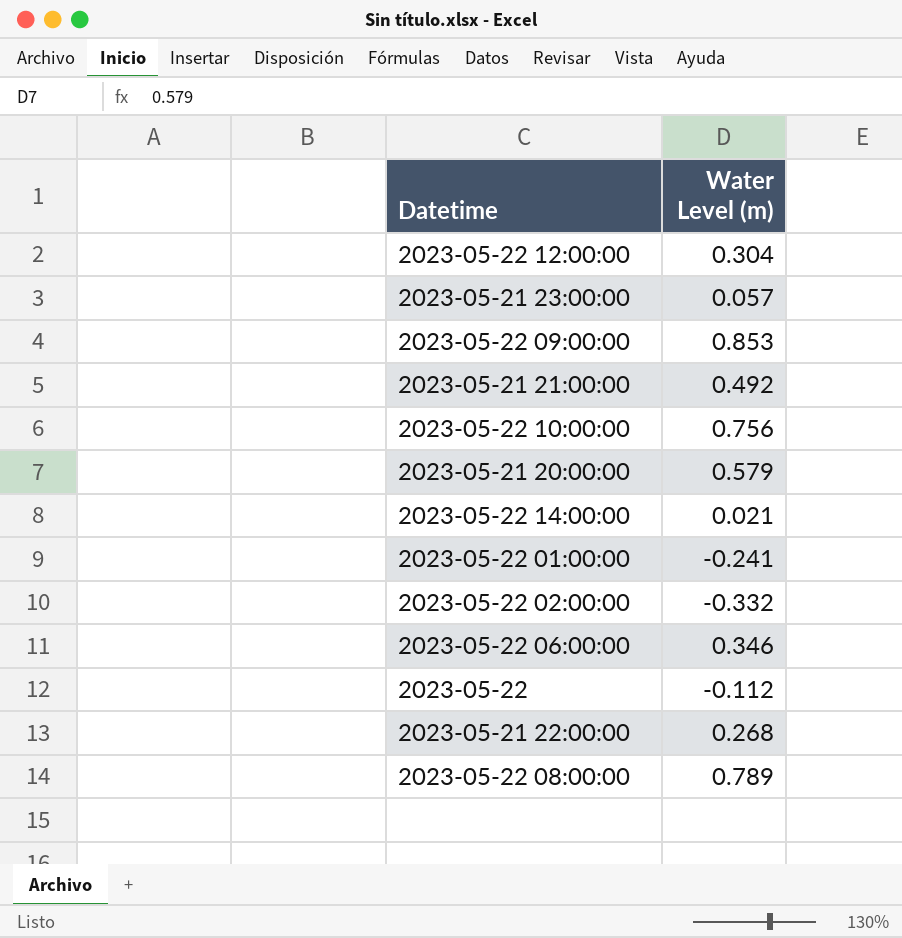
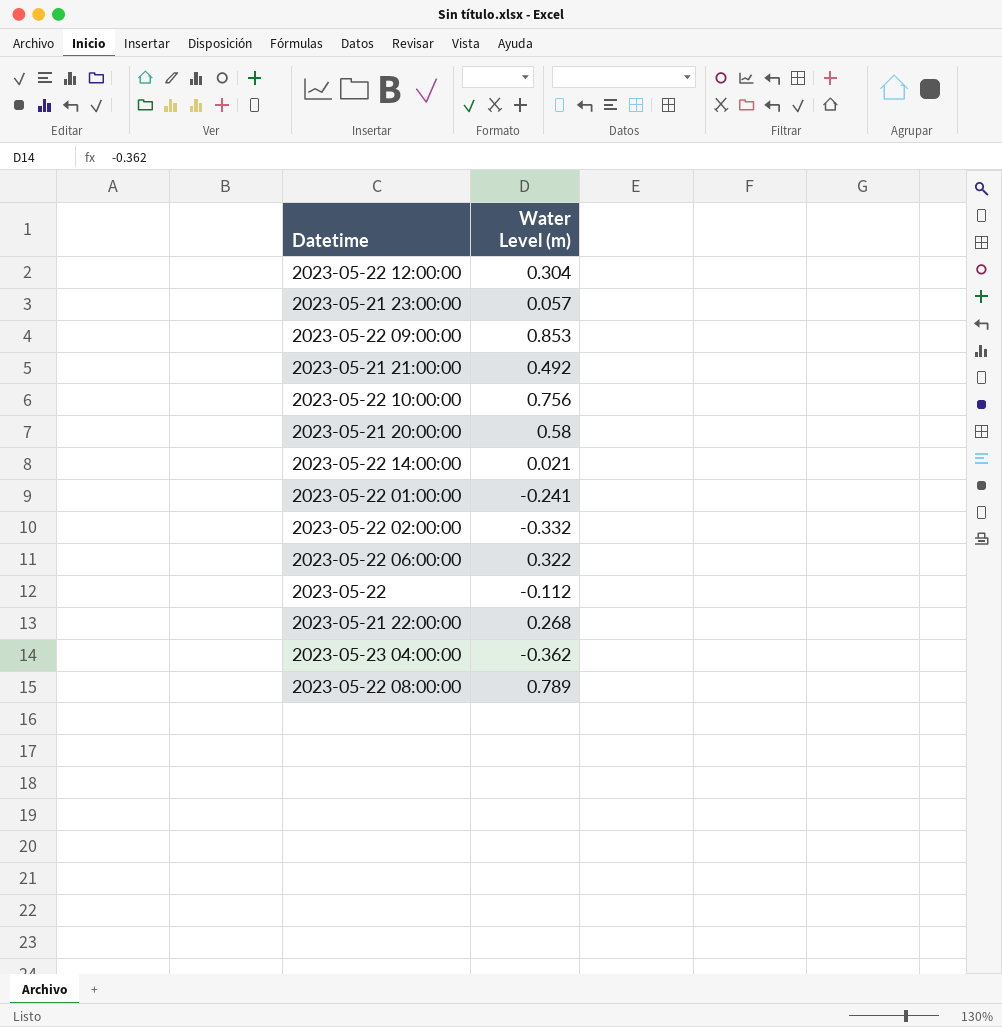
2023-05-21 20:00:00 | Water Level (m): 0.579 -> 0.58
2023-05-22 06:00:00 | Water Level (m): 0.346 -> 0.322
row 2023-05-23 04:00:00: none -> -0.362

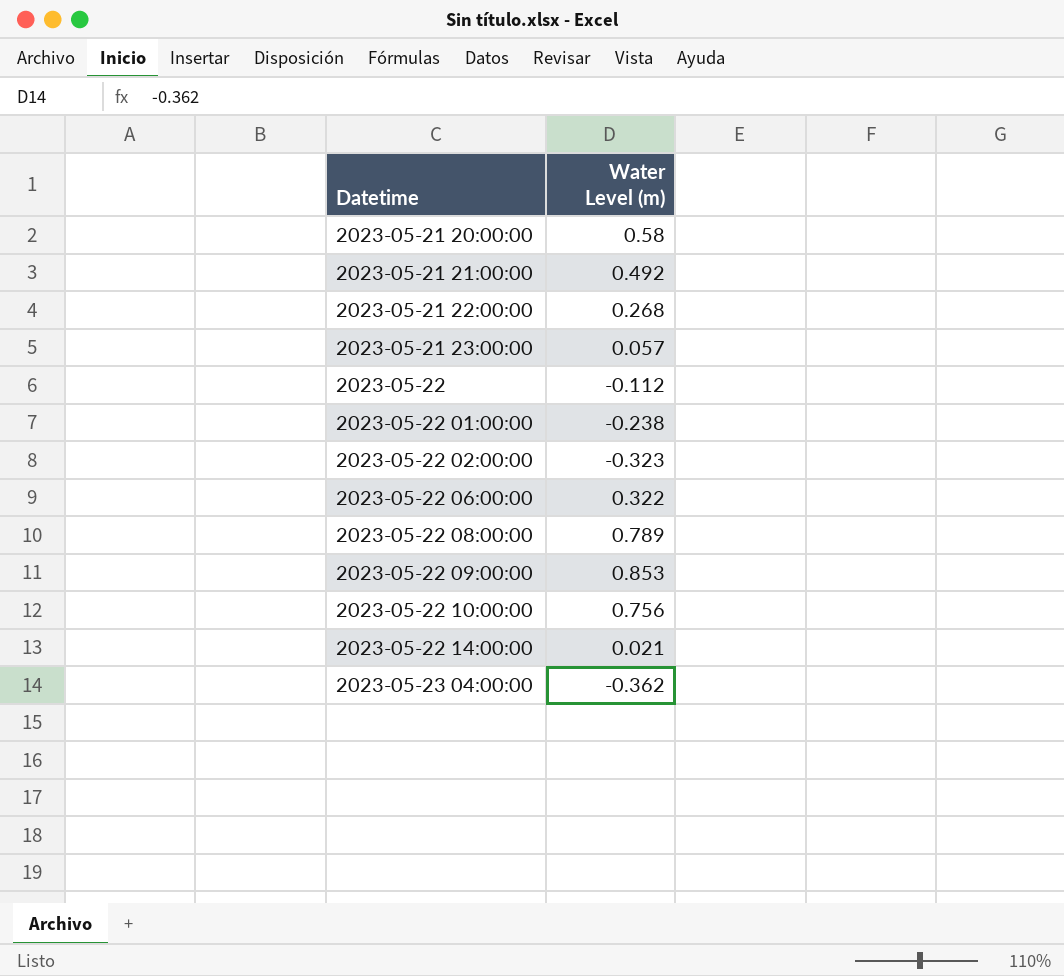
row order: none -> Datetime ascending
row 2023-05-22 12:00:00: 0.304 -> none
2023-05-22 01:00:00 | Water Level (m): -0.241 -> -0.238
2023-05-22 02:00:00 | Water Level (m): -0.332 -> -0.323

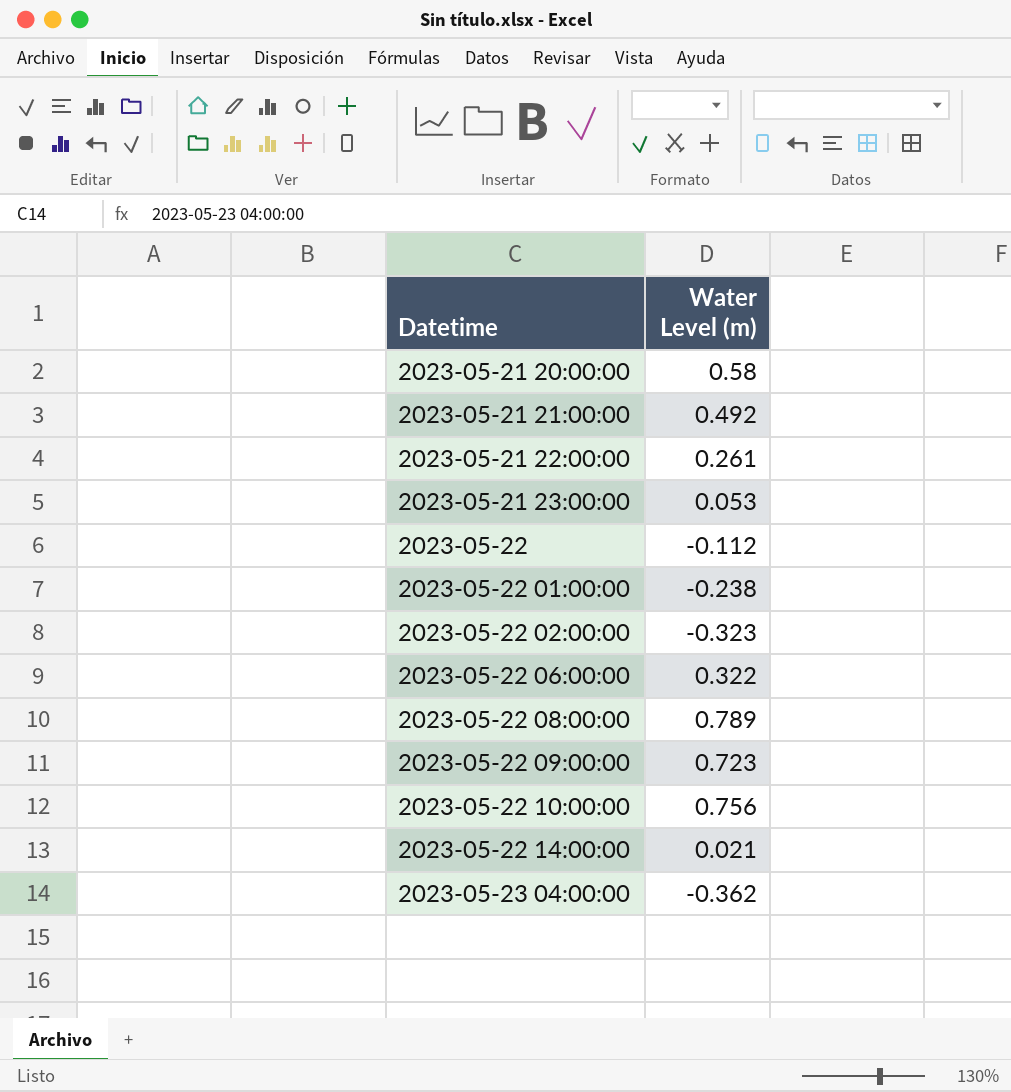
2023-05-21 22:00:00 | Water Level (m): 0.268 -> 0.261
2023-05-21 23:00:00 | Water Level (m): 0.057 -> 0.053
2023-05-22 09:00:00 | Water Level (m): 0.853 -> 0.723

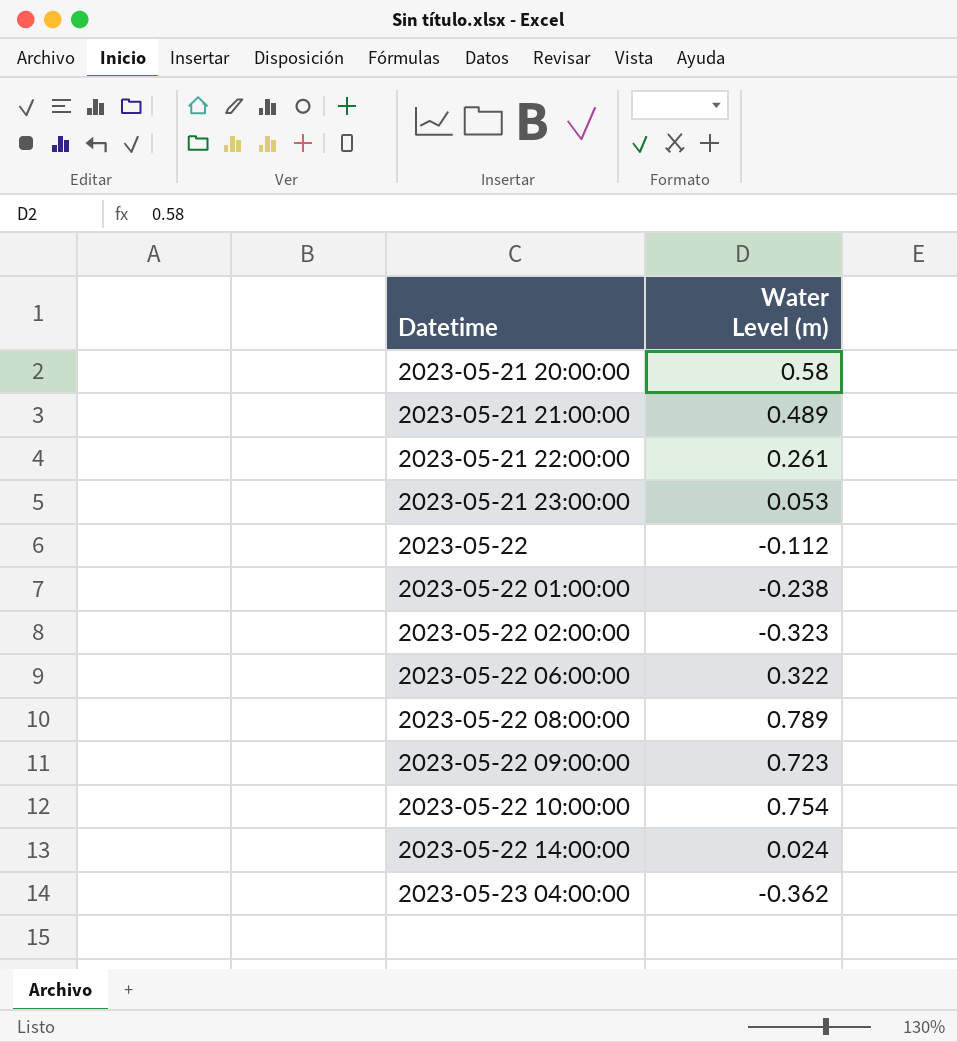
2023-05-21 21:00:00 | Water Level (m): 0.492 -> 0.489
2023-05-22 10:00:00 | Water Level (m): 0.756 -> 0.754
2023-05-22 14:00:00 | Water Level (m): 0.021 -> 0.024

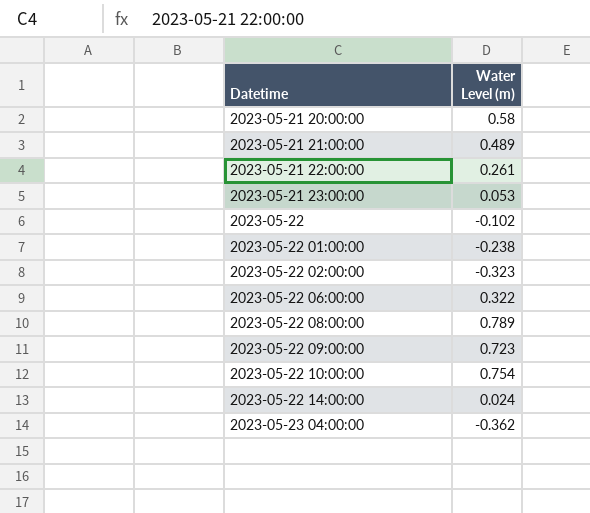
2023-05-22 | Water Level (m): -0.112 -> -0.102

